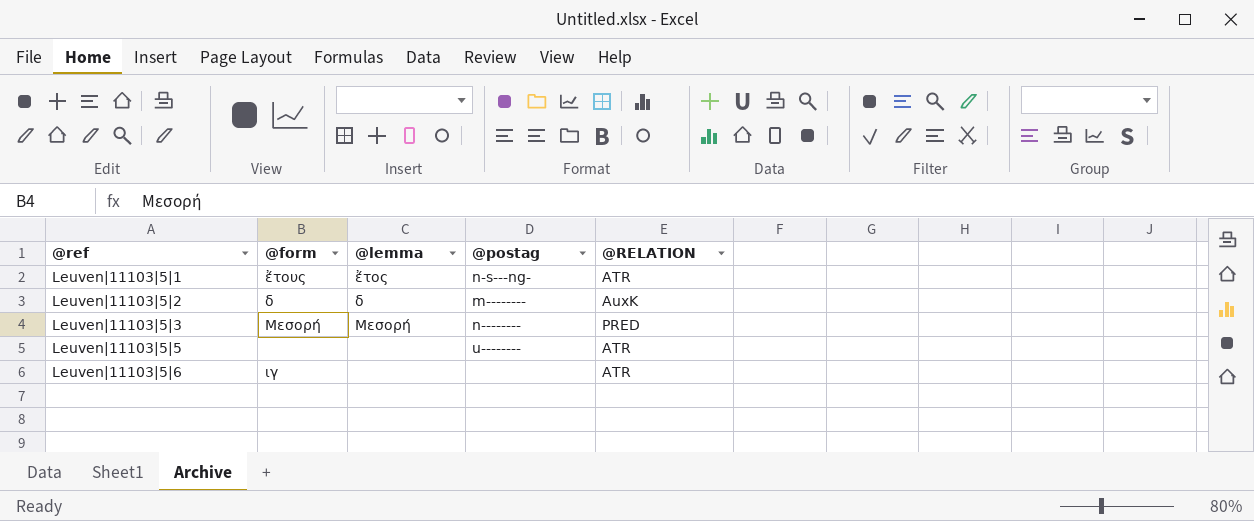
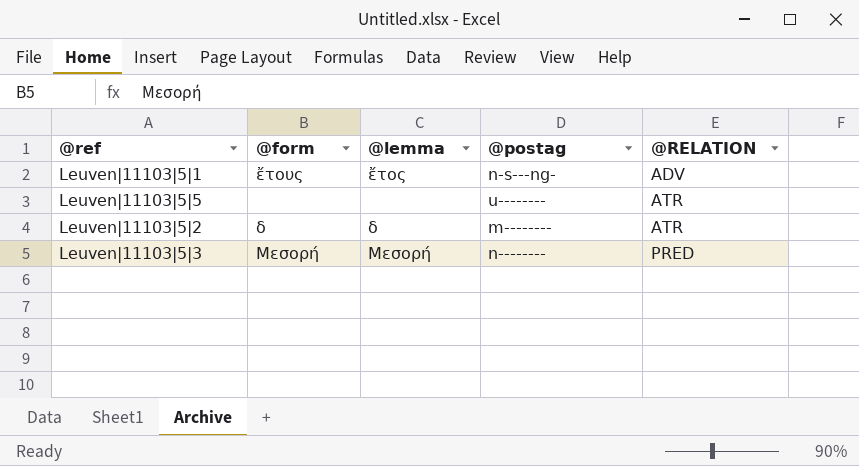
row order: @ref ascending -> @RELATION ascending
row Leuven|11103|5|6: ιγ | none | none | ATR -> none
Leuven|11103|5|1 | @RELATION: ATR -> ADV
Leuven|11103|5|2 | @RELATION: AuxK -> ATR

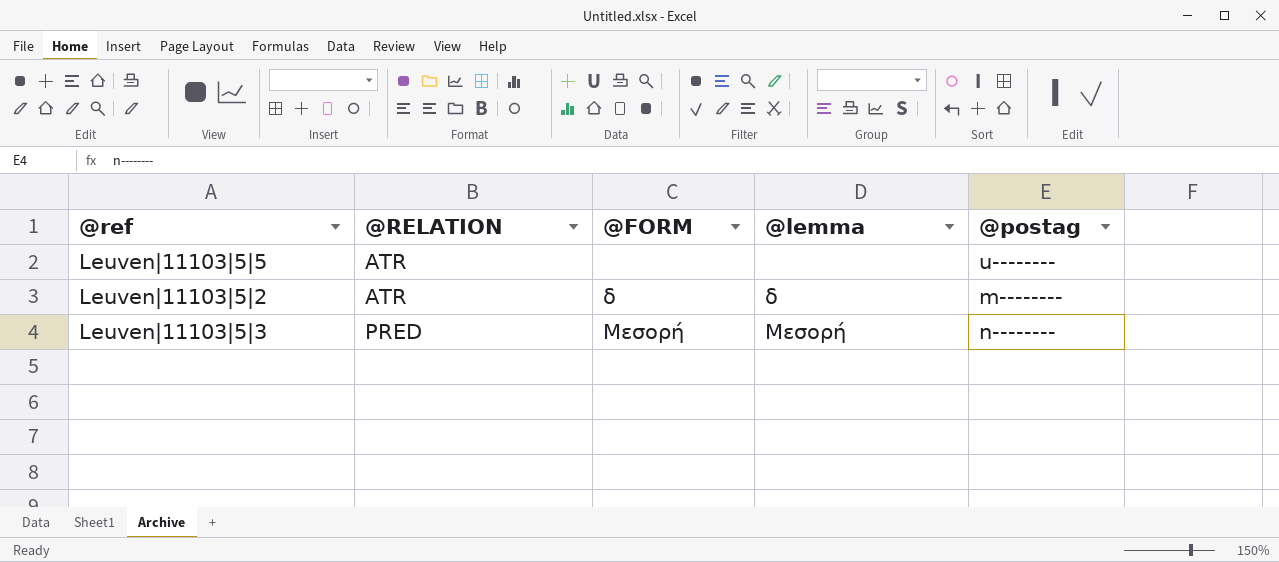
column @RELATION | position: 5 -> 2
column name: @form -> @FORM
row Leuven|11103|5|1: ἔτους | ἔτος | n-s---ng- | ADV -> none

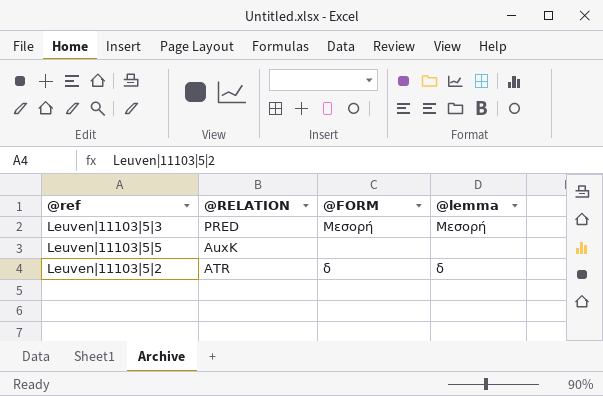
row order: @RELATION ascending -> @RELATION descending
column @postag | position: 5 -> none
Leuven|11103|5|5 | @RELATION: ATR -> AuxK

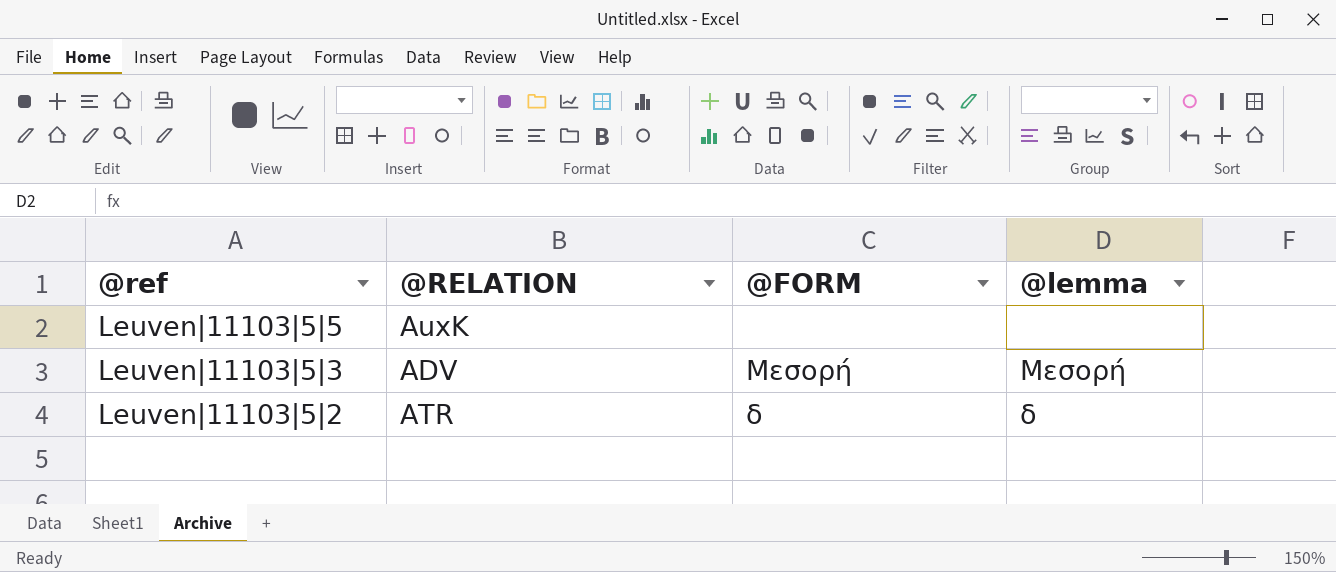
row order: @RELATION descending -> @ref descending
Leuven|11103|5|3 | @RELATION: PRED -> ADV

